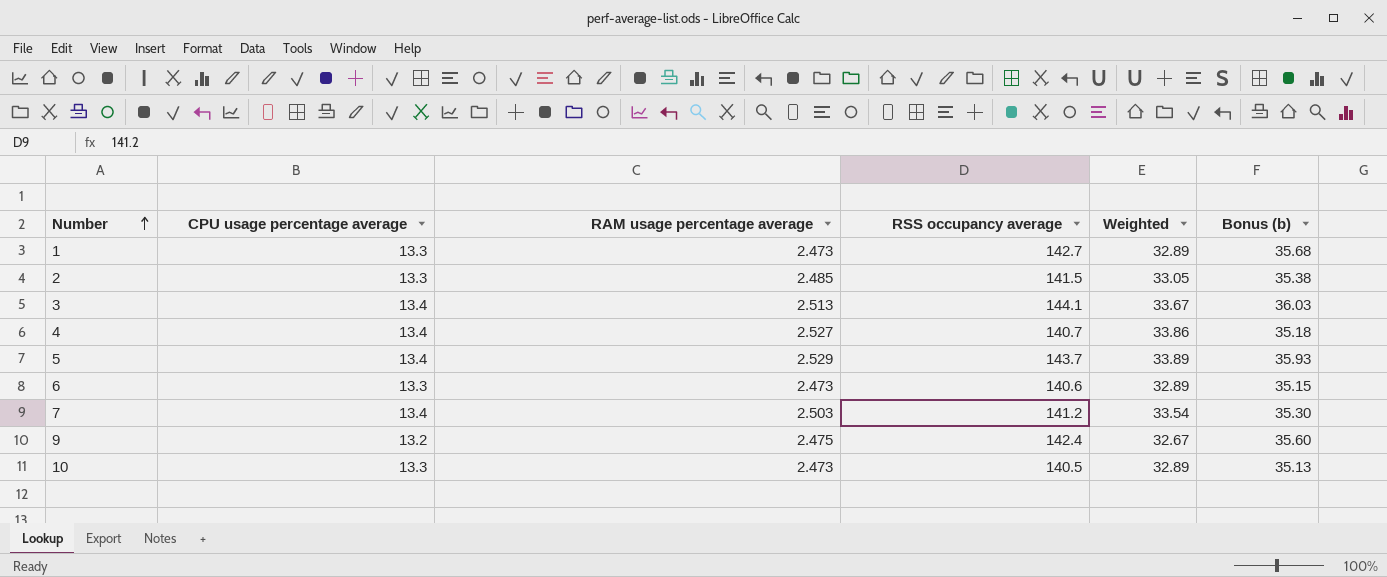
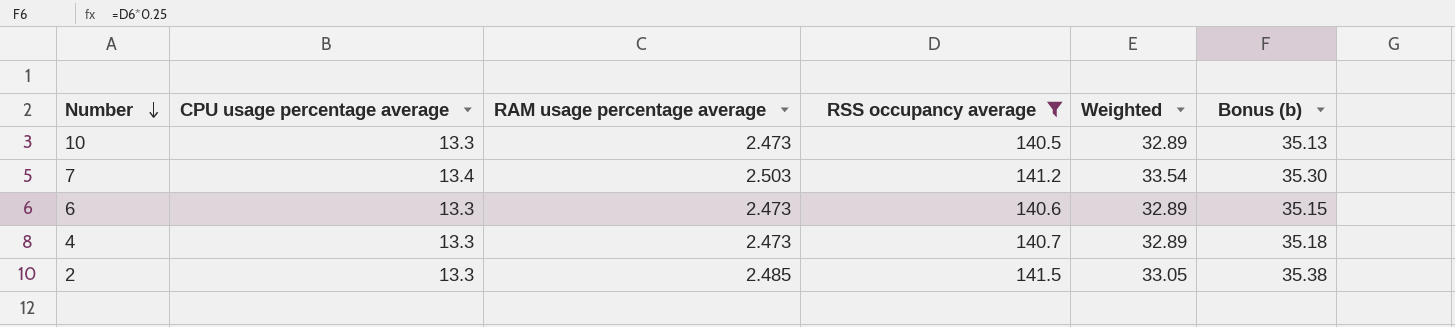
filter: none -> RSS occupancy average <= 141.5
row order: Number ascending -> Number descending
4 | CPU usage percentage average: 13.4 -> 13.3
4 | RAM usage percentage average: 2.527 -> 2.473
4 | Weighted: 33.86 -> 32.89

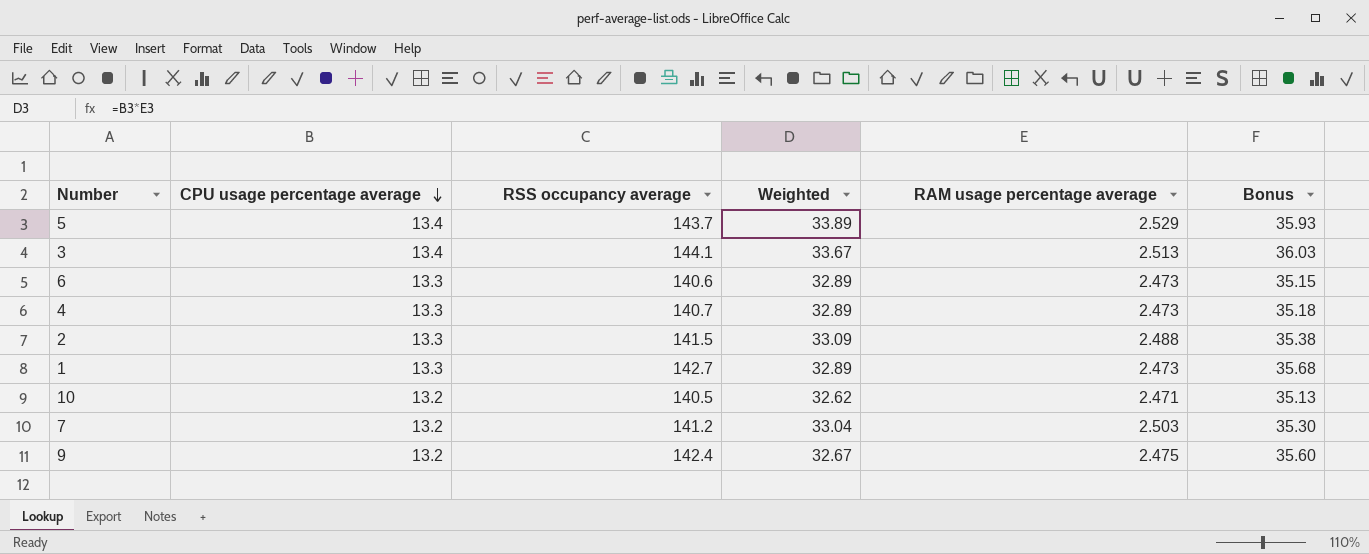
filter: RSS occupancy average <= 141.5 -> none
row order: Number descending -> CPU usage percentage average descending
column RAM usage percentage average | position: 3 -> 5
column name: Bonus (b) -> Bonus
2 | Weighted: 33.05 -> 33.09
2 | RAM usage percentage average: 2.485 -> 2.488
10 | CPU usage percentage average: 13.3 -> 13.2
10 | Weighted: 32.89 -> 32.62
10 | RAM usage percentage average: 2.473 -> 2.471
7 | CPU usage percentage average: 13.4 -> 13.2
7 | Weighted: 33.54 -> 33.04

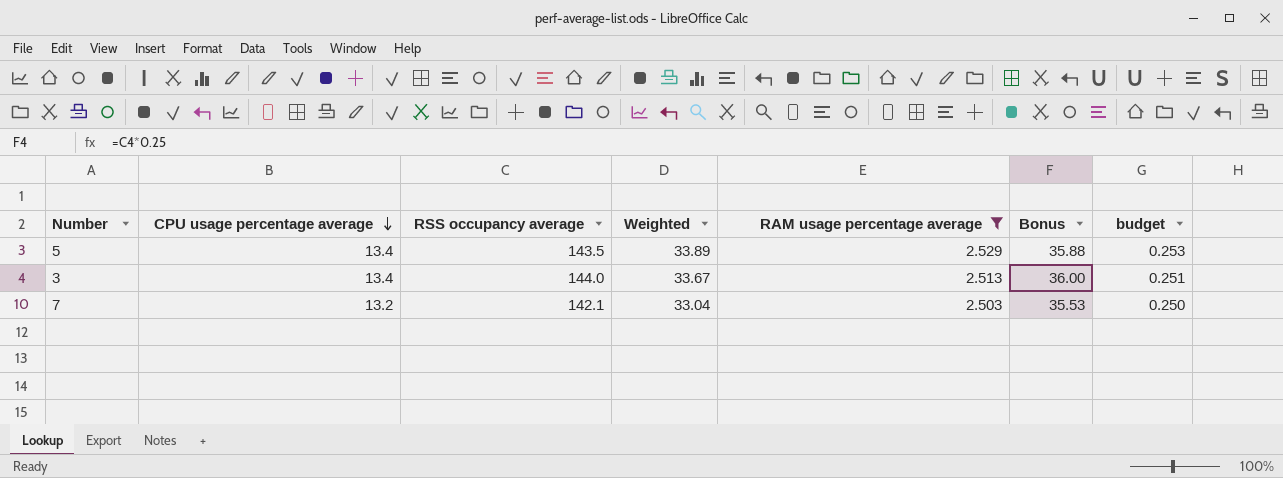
filter: none -> RAM usage percentage average >= 2.503
column budget | formula: none -> [RAM usage percentage average] * 0.1
5 | RSS occupancy average: 143.7 -> 143.5
5 | Bonus: 35.93 -> 35.88
3 | RSS occupancy average: 144.1 -> 144.0
3 | Bonus: 36.03 -> 36.00
7 | RSS occupancy average: 141.2 -> 142.1
7 | Bonus: 35.30 -> 35.53

